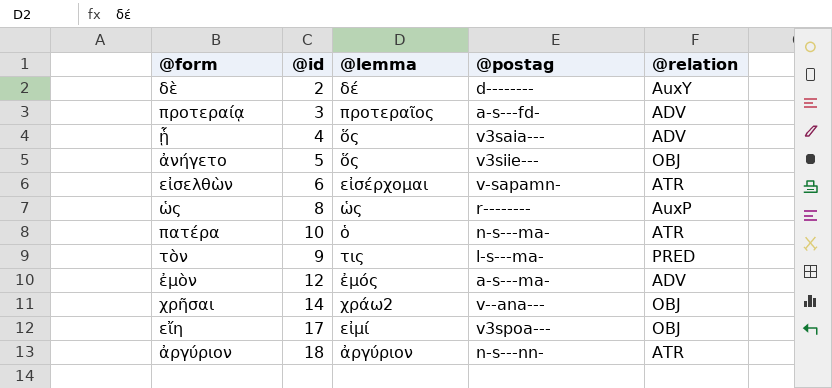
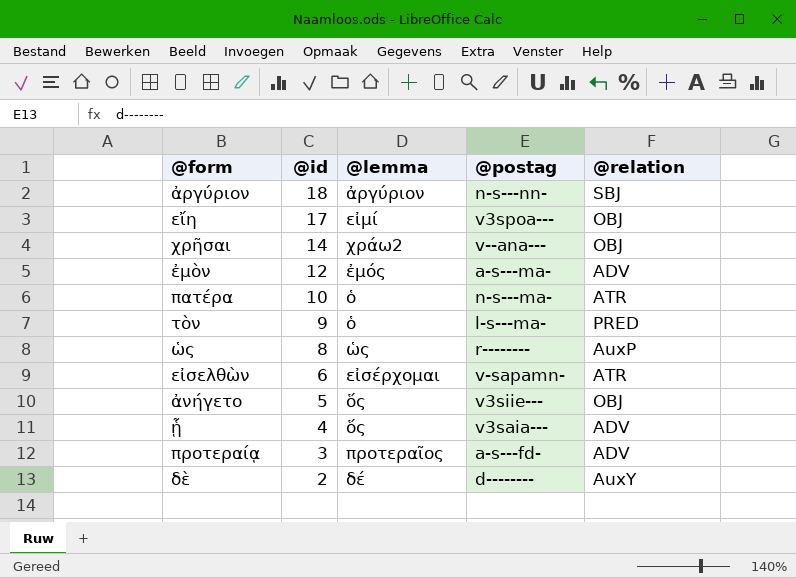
row order: none -> @id descending
ἀργύριον | @relation: ATR -> SBJ
τὸν | @lemma: τις -> ὁ

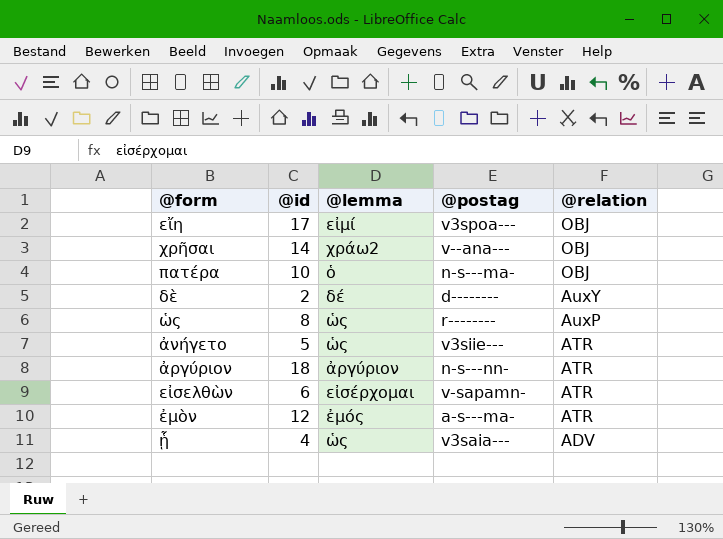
row order: @id descending -> @relation descending
row τὸν: 9 | ὁ | l-s---ma- | PRED -> none
row προτεραίᾳ: 3 | προτεραῖος | a-s---fd- | ADV -> none
πατέρα | @relation: ATR -> OBJ
ἀνήγετο | @lemma: ὅς -> ὡς
ἀνήγετο | @relation: OBJ -> ATR
ἀργύριον | @relation: SBJ -> ATR
ἐμὸν | @relation: ADV -> ATR
ᾗ | @lemma: ὅς -> ὡς

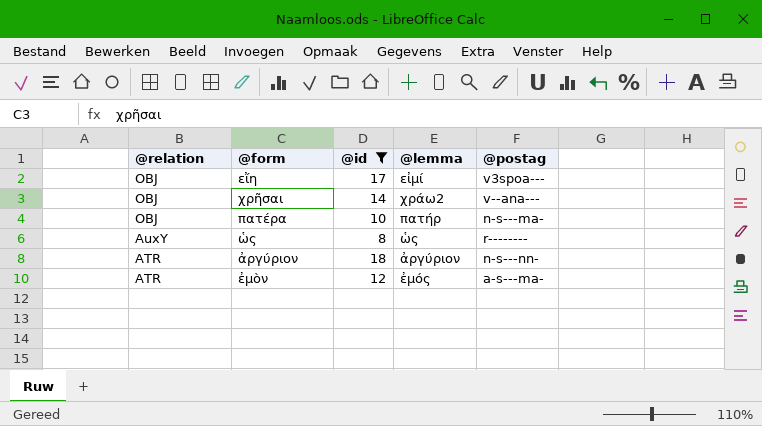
filter: none -> @id >= 8
column @relation | position: 5 -> 1
πατέρα | @lemma: ὁ -> πατήρ
ὡς | @relation: AuxP -> AuxY

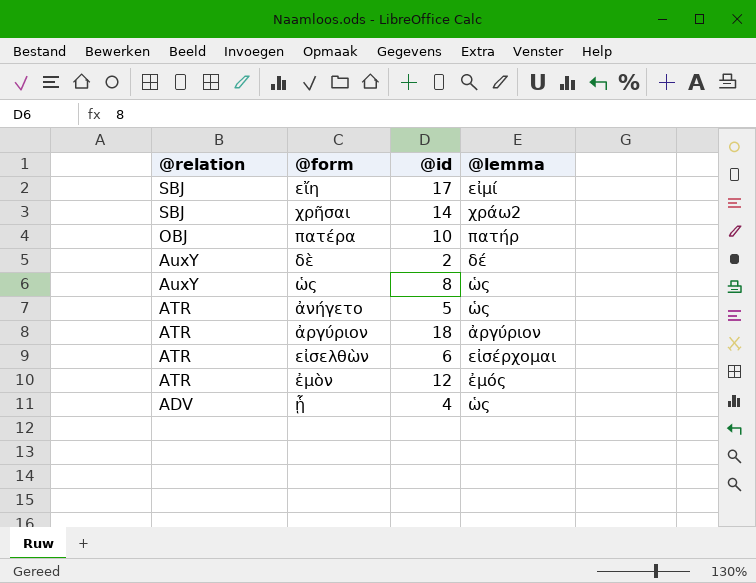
filter: @id >= 8 -> none
column @postag | position: 5 -> none
εἴη | @relation: OBJ -> SBJ
χρῆσαι | @relation: OBJ -> SBJ

